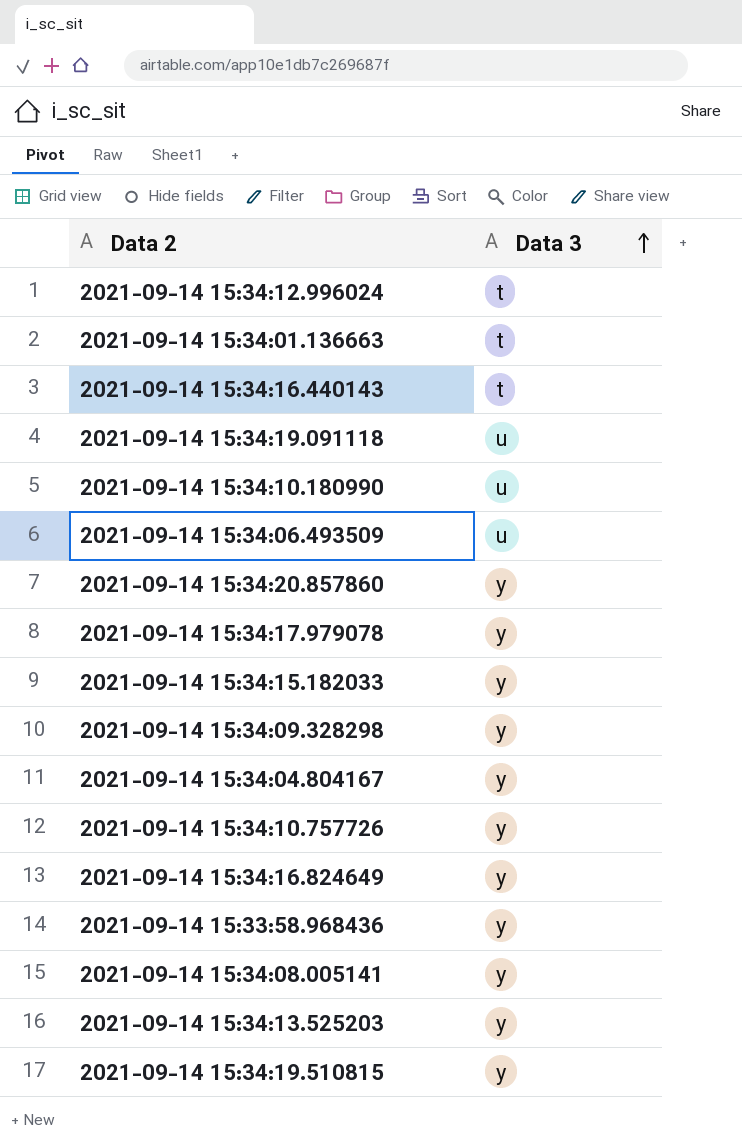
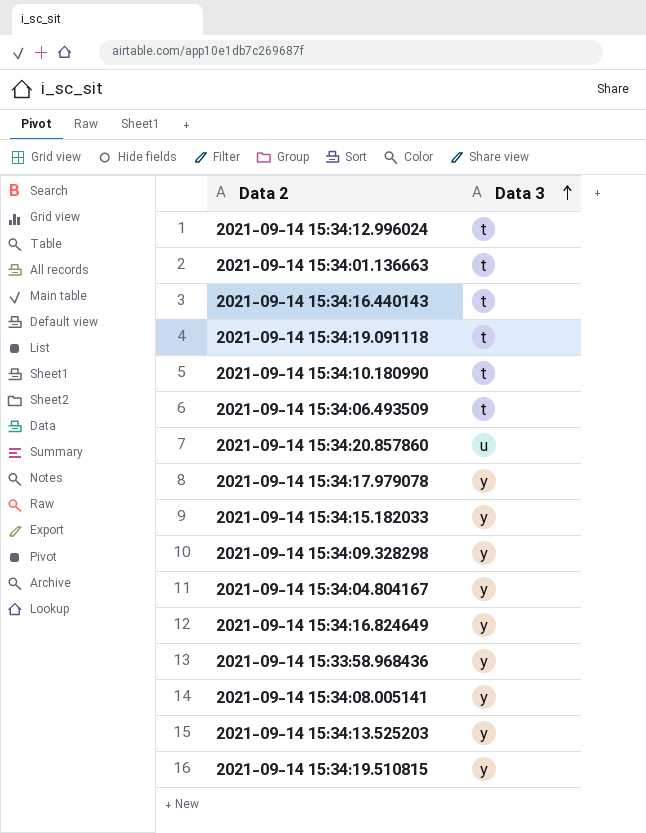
row 2021-09-14 15:34:10.757726: y -> none
2021-09-14 15:34:19.091118 | Data 3: u -> t
2021-09-14 15:34:10.180990 | Data 3: u -> t
2021-09-14 15:34:06.493509 | Data 3: u -> t
2021-09-14 15:34:20.857860 | Data 3: y -> u

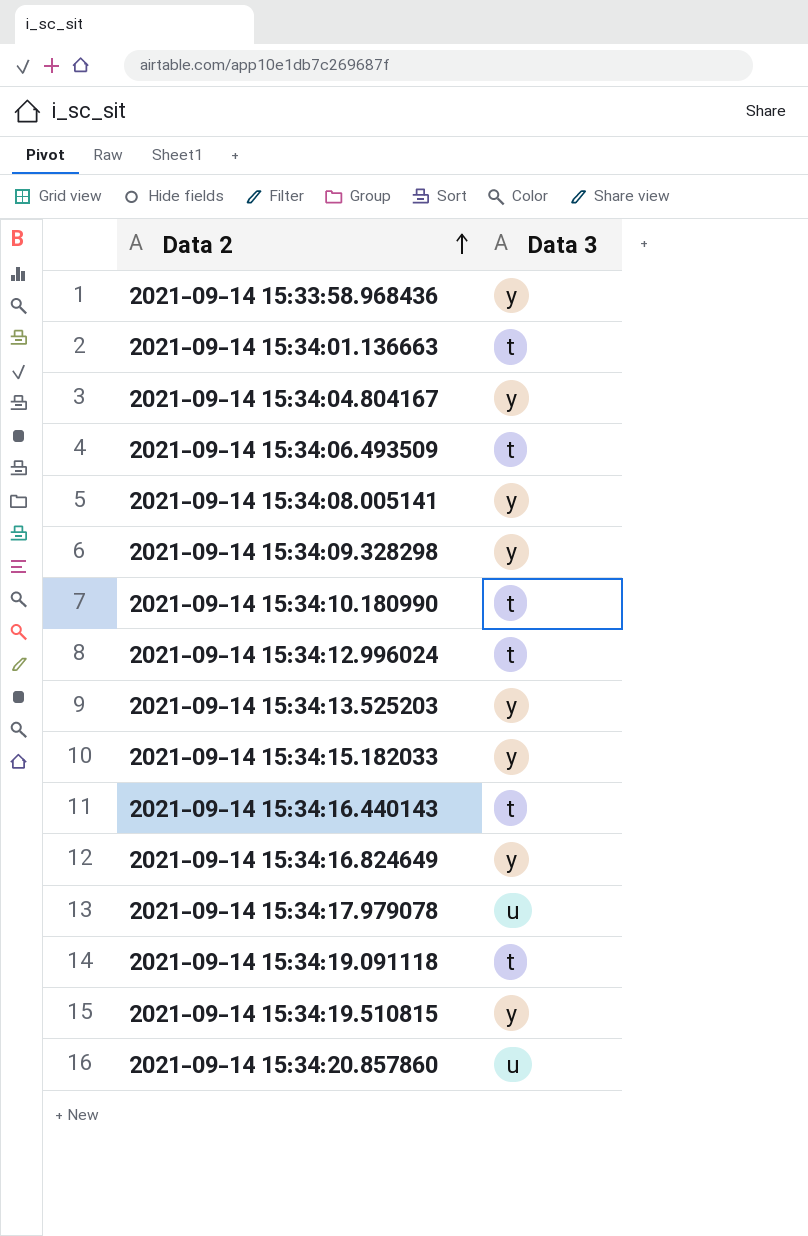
row order: Data 3 ascending -> Data 2 ascending
2021-09-14 15:34:17.979078 | Data 3: y -> u

